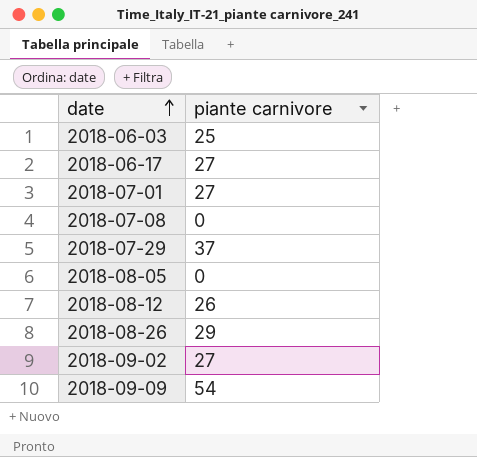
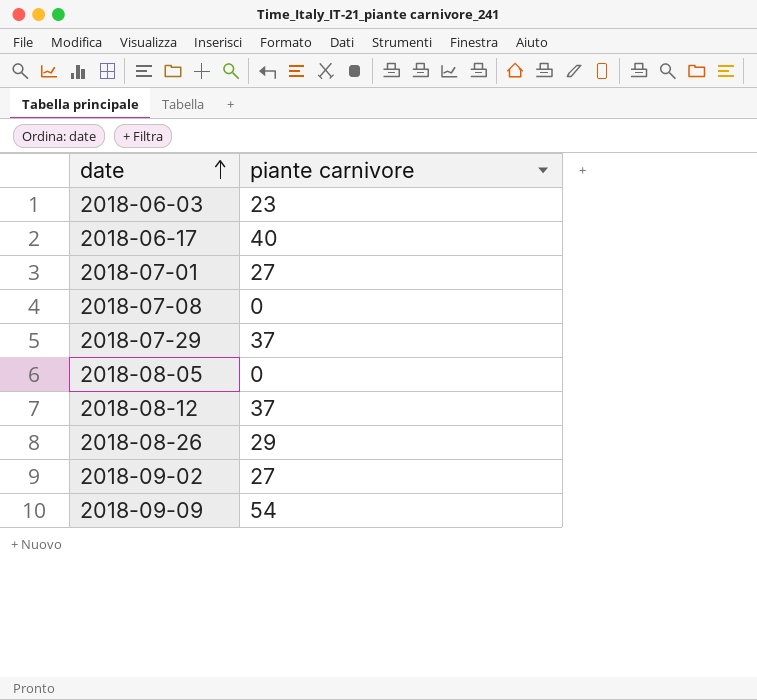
2018-06-03 | piante carnivore: 25 -> 23
2018-06-17 | piante carnivore: 27 -> 40
2018-08-12 | piante carnivore: 26 -> 37

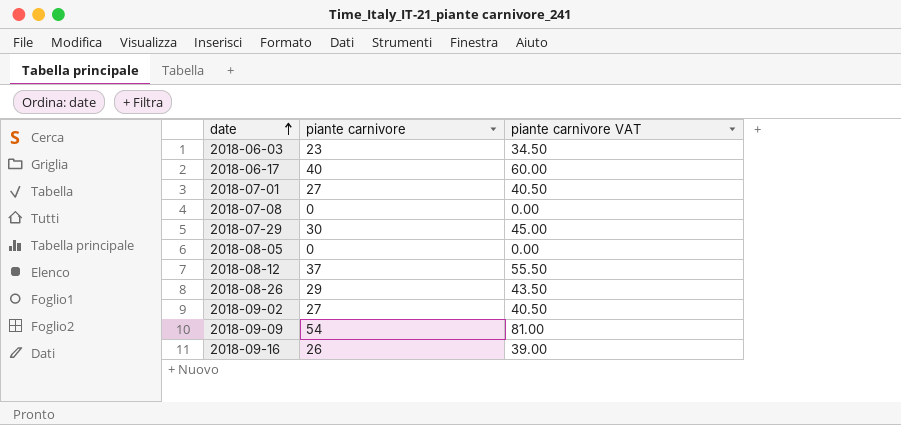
column piante carnivore VAT | formula: none -> [piante carnivore] * 1.5
2018-07-29 | piante carnivore: 37 -> 30
row 2018-09-16: none -> 26 | 39.00

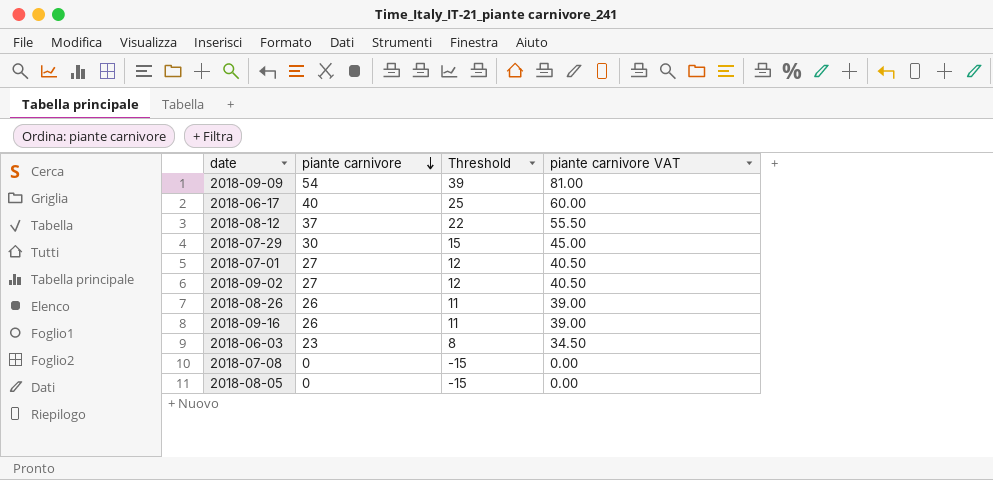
row order: date ascending -> piante carnivore descending
column Threshold | formula: none -> [piante carnivore] - 15
2018-08-26 | piante carnivore: 29 -> 26
2018-08-26 | piante carnivore VAT: 43.50 -> 39.00

